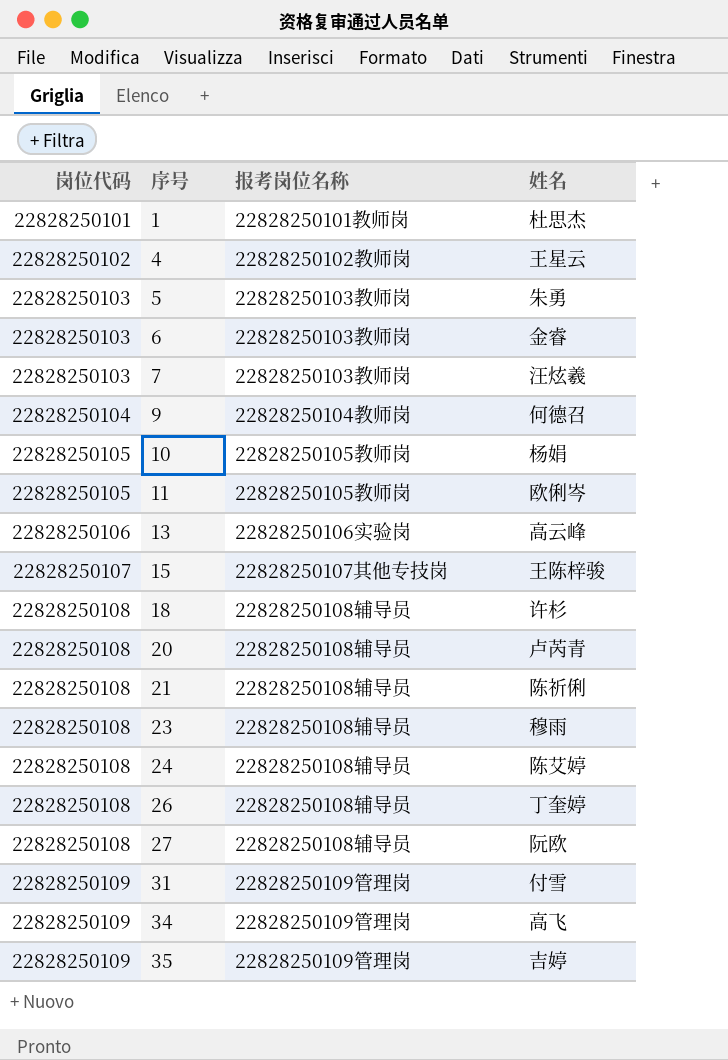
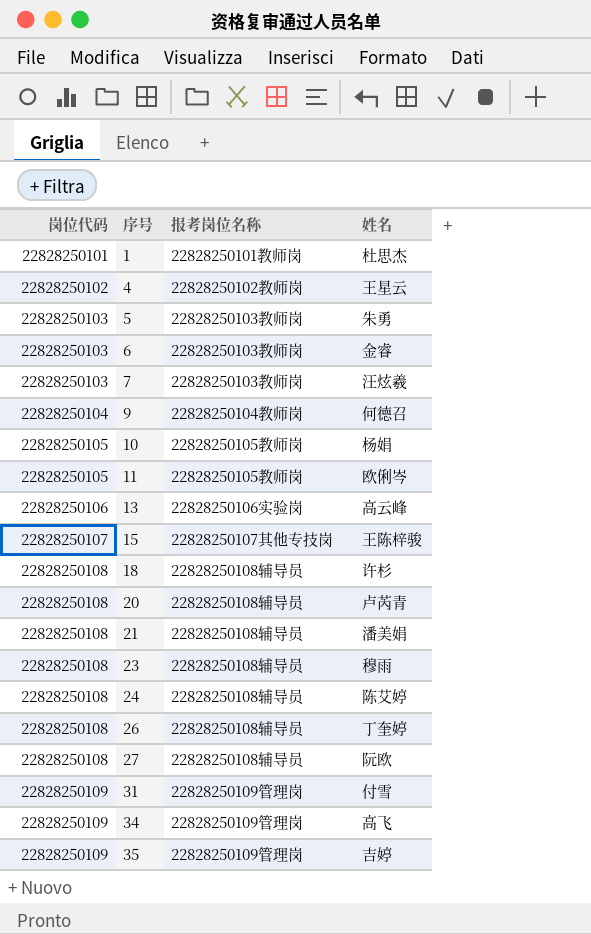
21 | 姓名: 陈祈俐 -> 潘美娟

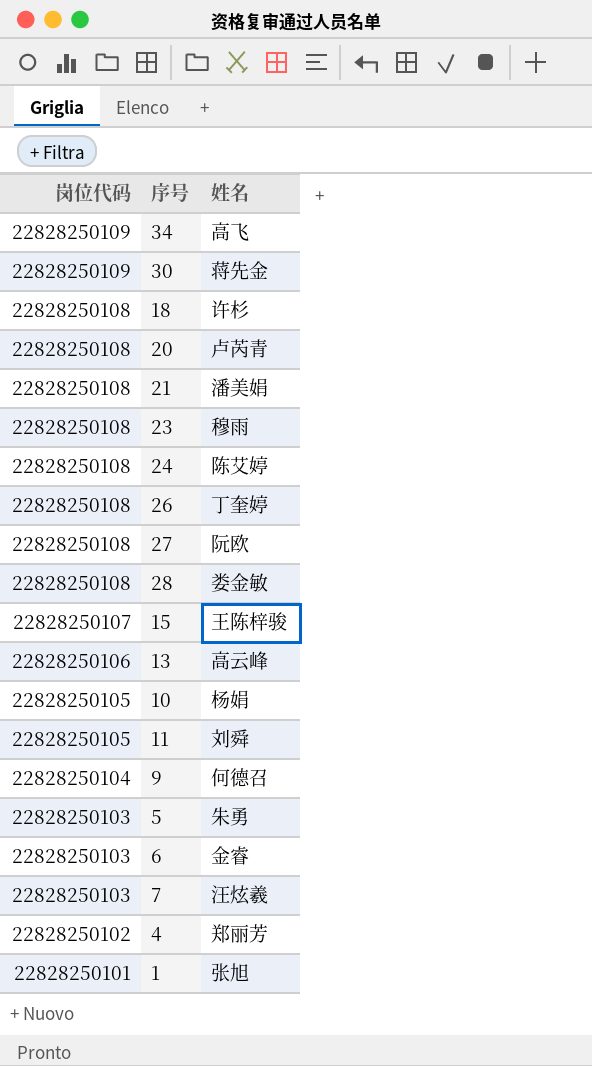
row order: 岗位代码 ascending -> 岗位代码 descending
column 报考岗位名称 | position: 3 -> none
row 31: 22828250109 | 22828250109管理岗 | 付雪 -> none
row 35: 22828250109 | 22828250109管理岗 | 吉婷 -> none
row 30: none -> 22828250109 | 蒋先金
row 28: none -> 22828250108 | 娄金敏
11 | 姓名: 欧俐岑 -> 刘舜
4 | 姓名: 王星云 -> 郑丽芳
1 | 姓名: 杜思杰 -> 张旭

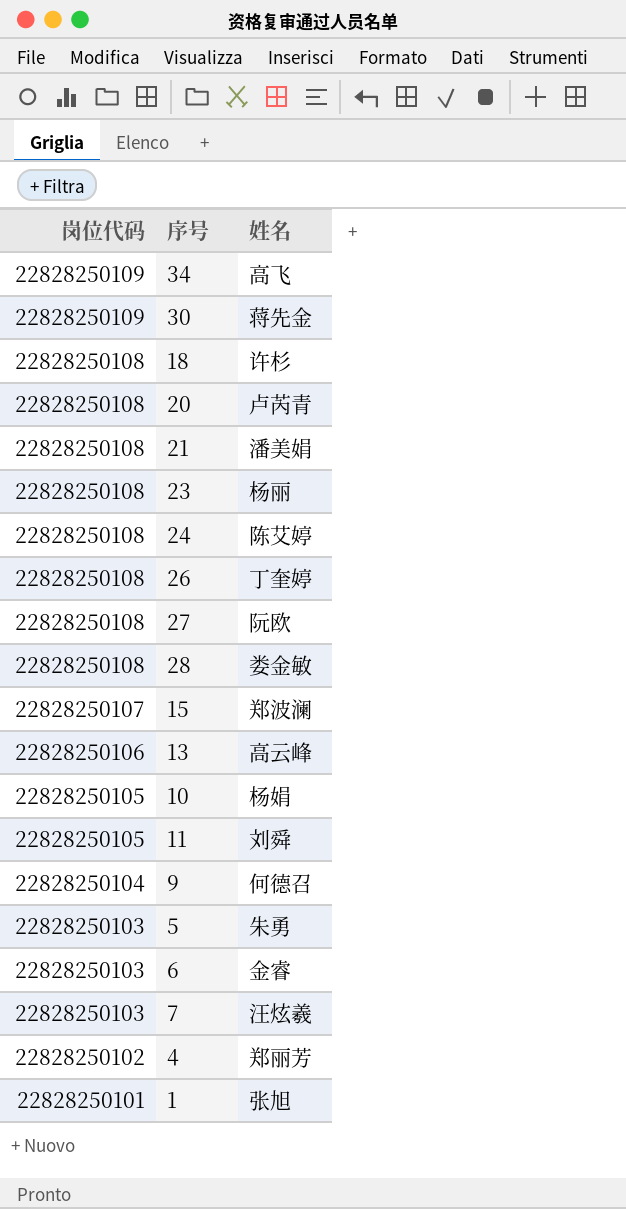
23 | 姓名: 穆雨 -> 杨丽
15 | 姓名: 王陈梓骏 -> 郑波澜

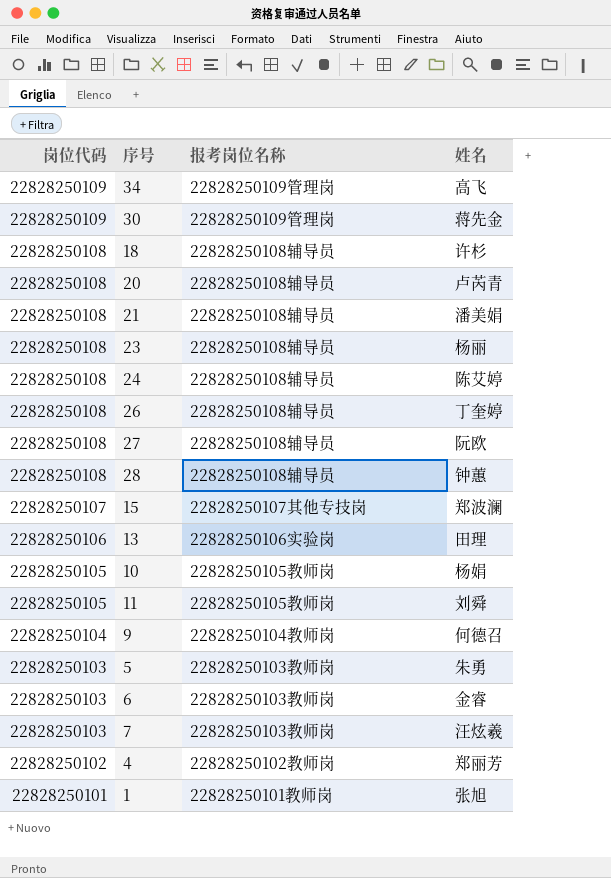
column 报考岗位名称 | position: none -> 3
28 | 姓名: 娄金敏 -> 钟蕙
13 | 姓名: 高云峰 -> 田理

